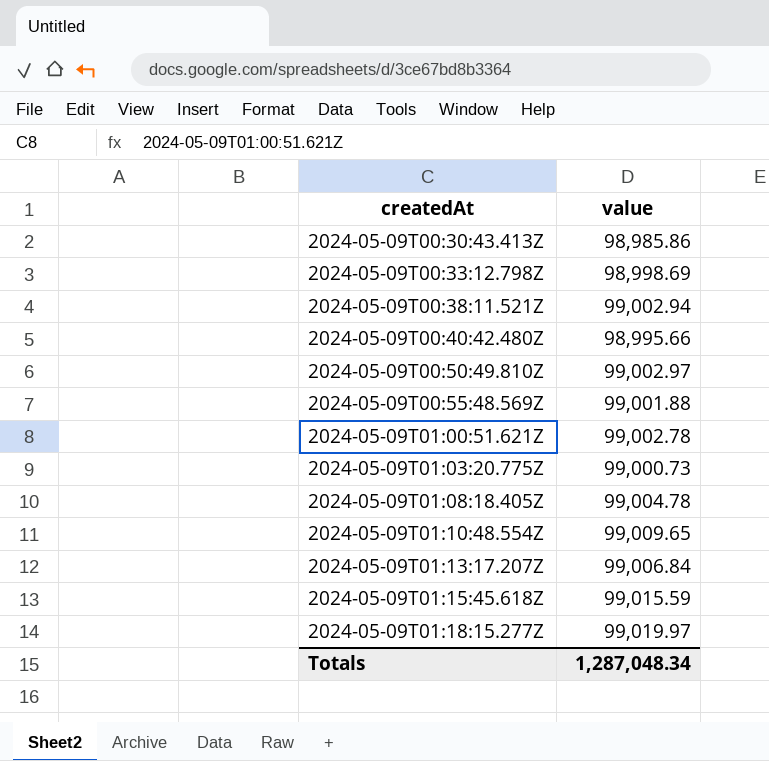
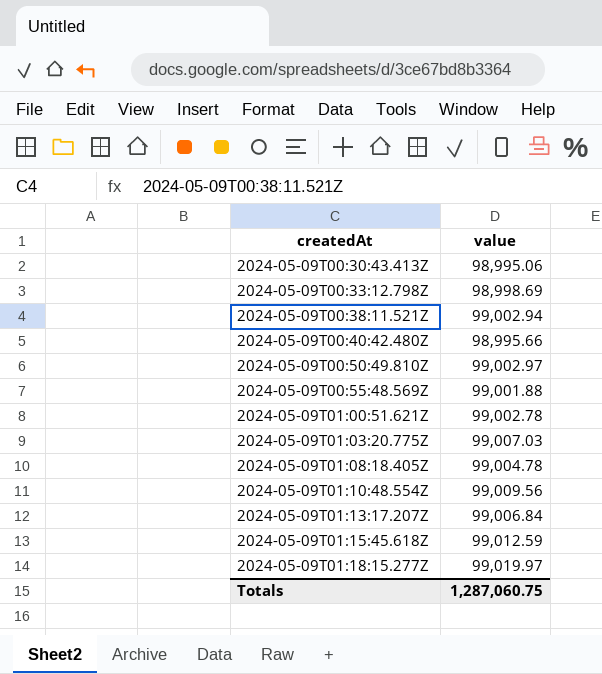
2024-05-09T00:30:43.413Z | value: 98,985.86 -> 98,995.06
2024-05-09T01:03:20.775Z | value: 99,000.73 -> 99,007.03
2024-05-09T01:10:48.554Z | value: 99,009.65 -> 99,009.56
2024-05-09T01:15:45.618Z | value: 99,015.59 -> 99,012.59
Totals | value: 1,287,048.34 -> 1,287,060.75

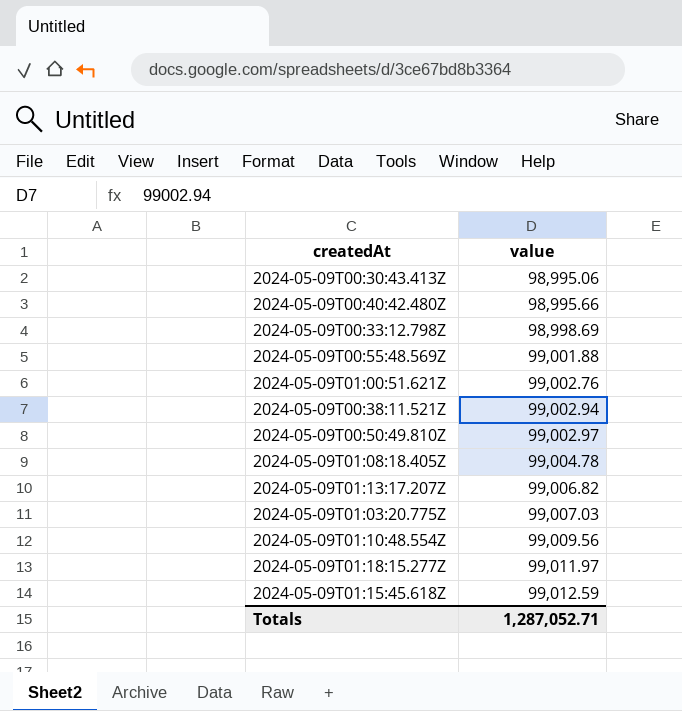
row order: createdAt ascending -> value ascending
2024-05-09T01:00:51.621Z | value: 99,002.78 -> 99,002.76
2024-05-09T01:13:17.207Z | value: 99,006.84 -> 99,006.82
2024-05-09T01:18:15.277Z | value: 99,019.97 -> 99,011.97
Totals | value: 1,287,060.75 -> 1,287,052.71

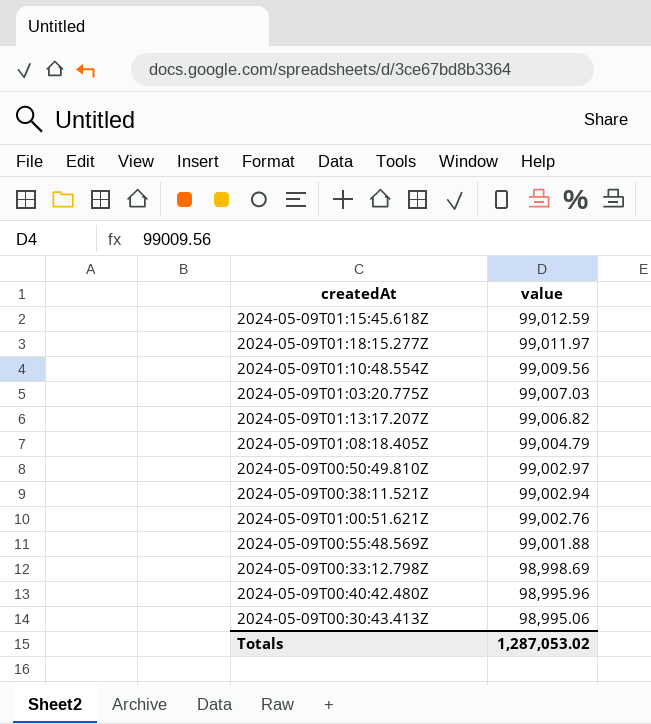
row order: value ascending -> value descending
2024-05-09T01:08:18.405Z | value: 99,004.78 -> 99,004.79
2024-05-09T00:40:42.480Z | value: 98,995.66 -> 98,995.96
Totals | value: 1,287,052.71 -> 1,287,053.02

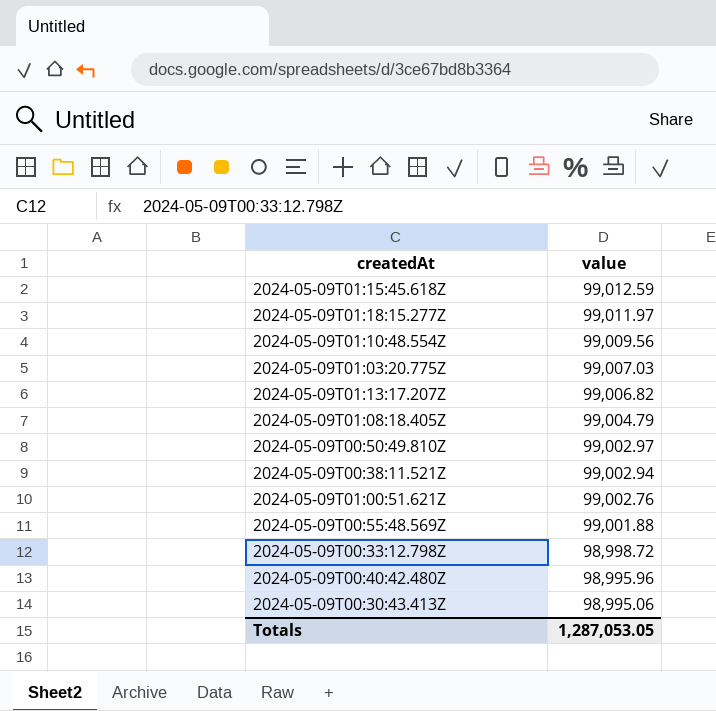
2024-05-09T00:33:12.798Z | value: 98,998.69 -> 98,998.72
Totals | value: 1,287,053.02 -> 1,287,053.05

